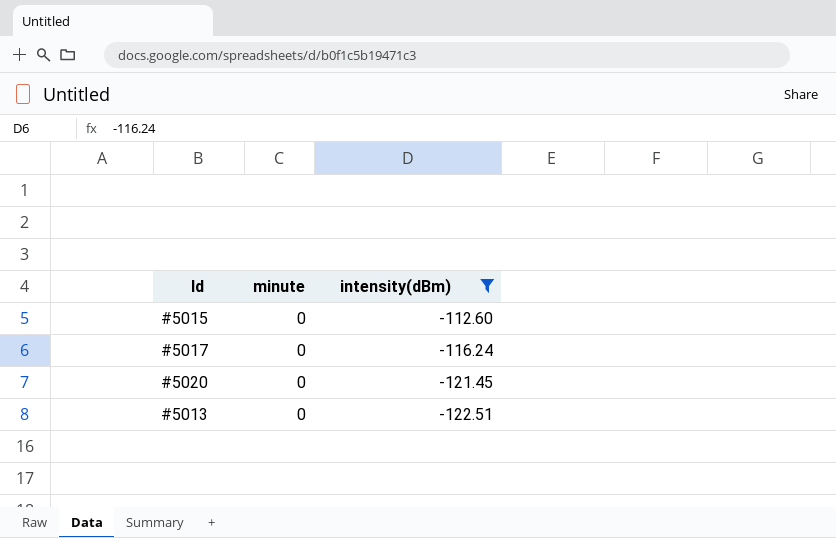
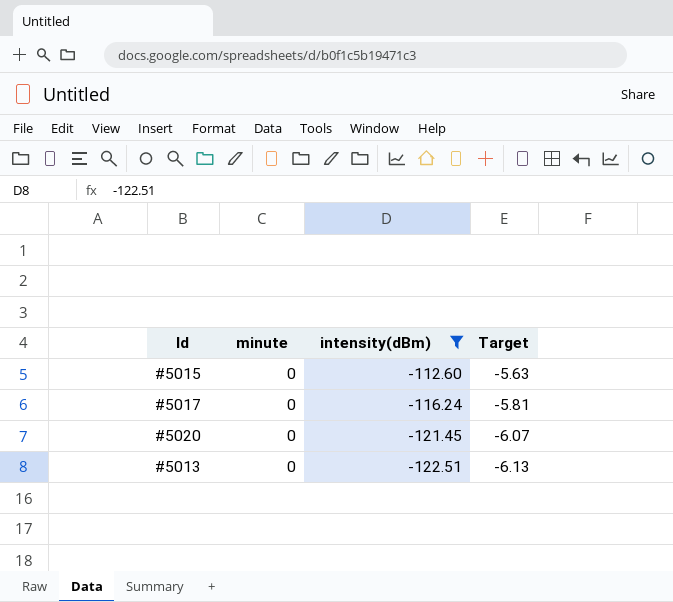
column Target | formula: none -> [intensity(dBm)] * 0.05

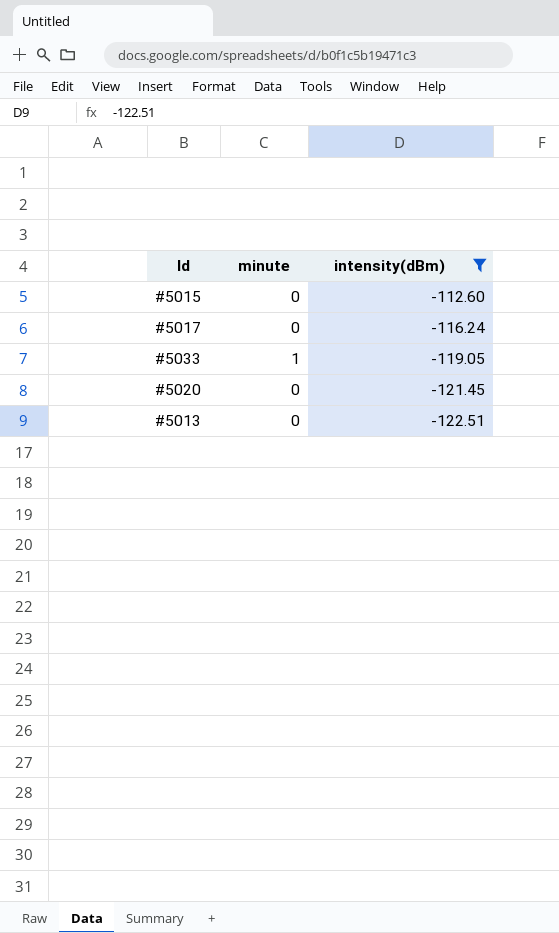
column Target | formula: [intensity(dBm)] * 0.05 -> none
row #5033: none -> 1 | -119.05

